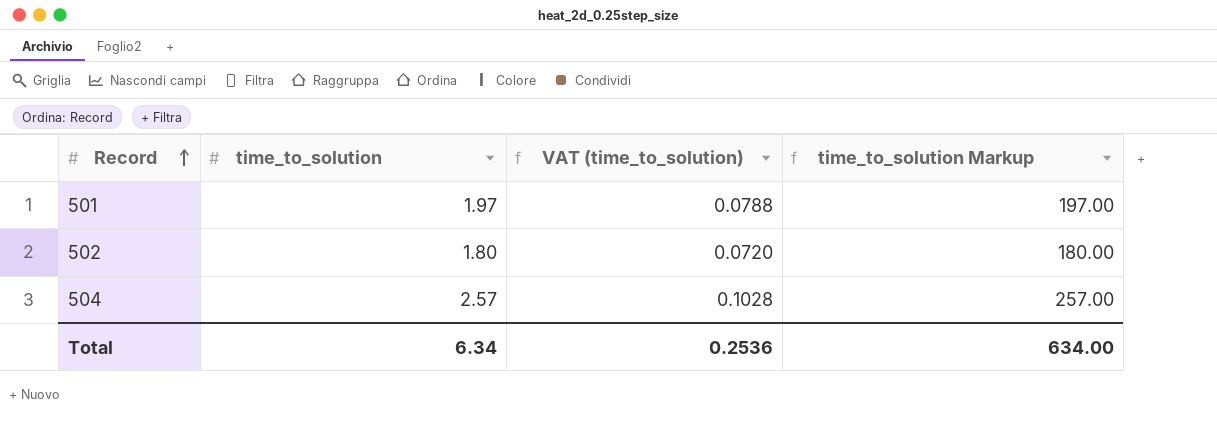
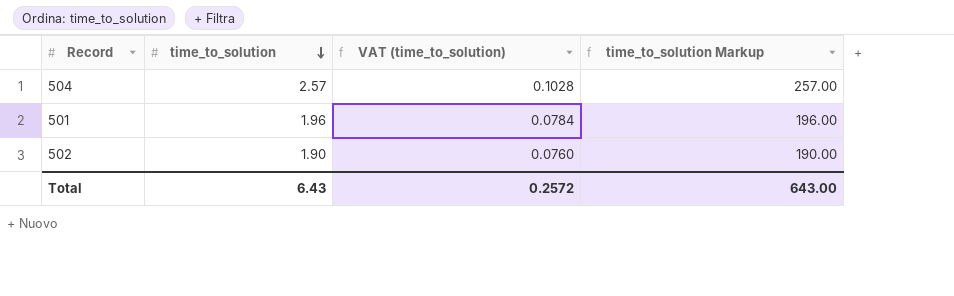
row order: Record ascending -> time_to_solution descending
501 | time_to_solution: 1.97 -> 1.96
501 | VAT (time_to_solution): 0.0788 -> 0.0784
501 | time_to_solution Markup: 197.00 -> 196.00
502 | time_to_solution: 1.80 -> 1.90
502 | VAT (time_to_solution): 0.0720 -> 0.0760
502 | time_to_solution Markup: 180.00 -> 190.00
Total | time_to_solution: 6.34 -> 6.43
Total | VAT (time_to_solution): 0.2536 -> 0.2572
Total | time_to_solution Markup: 634.00 -> 643.00

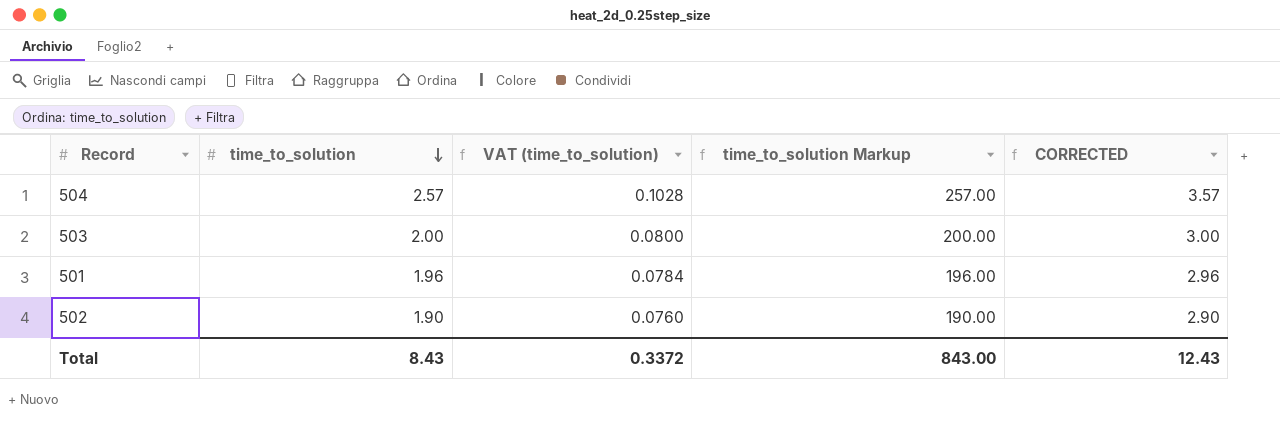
column CORRECTED | formula: none -> [time_to_solution] + 1
row 503: none -> 2.00 | 0.0800 | 200.00 | 3.00
Total | time_to_solution: 6.43 -> 8.43
Total | VAT (time_to_solution): 0.2572 -> 0.3372
Total | time_to_solution Markup: 643.00 -> 843.00

